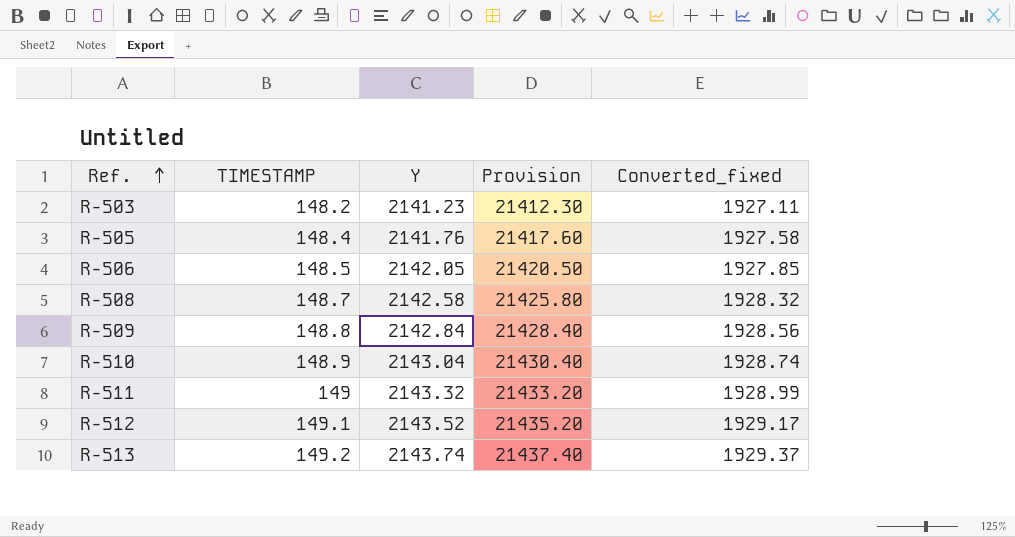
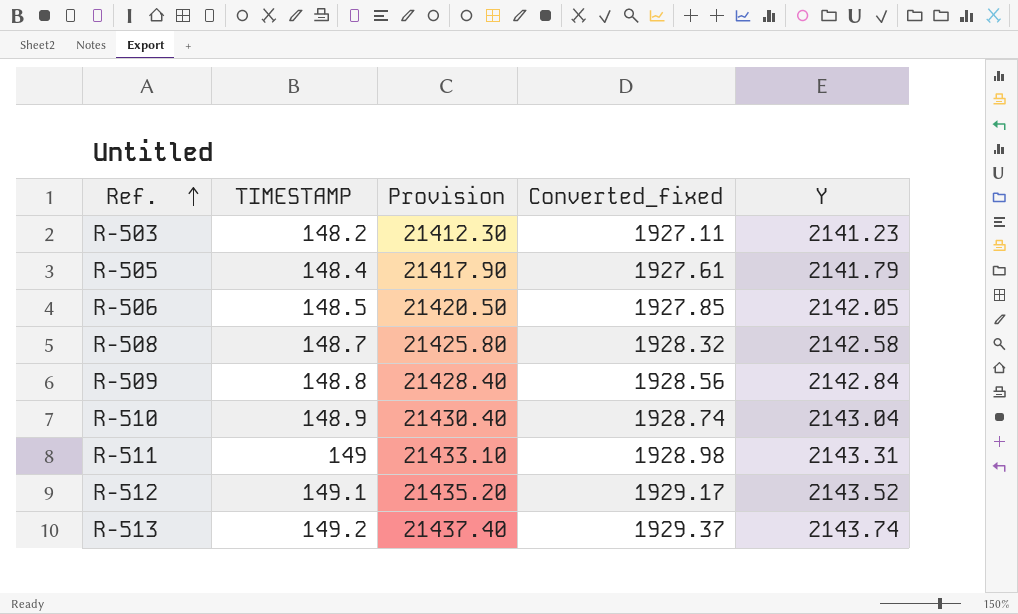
column Y | position: 3 -> 5
R-505 | Provision: 21417.60 -> 21417.90
R-505 | Converted_fixed: 1927.58 -> 1927.61
R-505 | Y: 2141.76 -> 2141.79
R-511 | Provision: 21433.20 -> 21433.10
R-511 | Converted_fixed: 1928.99 -> 1928.98
R-511 | Y: 2143.32 -> 2143.31

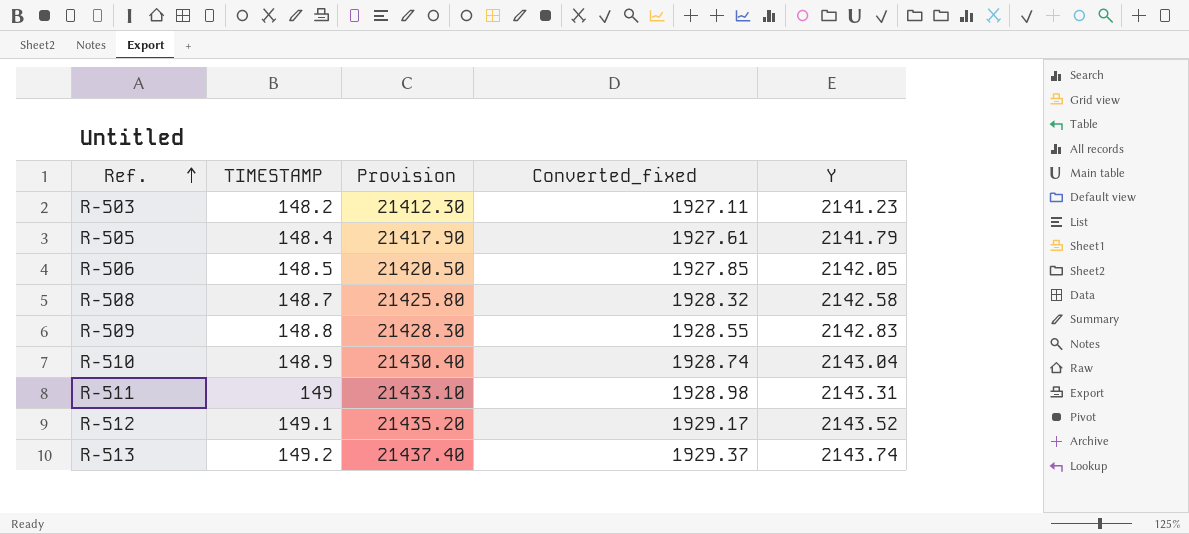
R-509 | Provision: 21428.40 -> 21428.30
R-509 | Converted_fixed: 1928.56 -> 1928.55
R-509 | Y: 2142.84 -> 2142.83

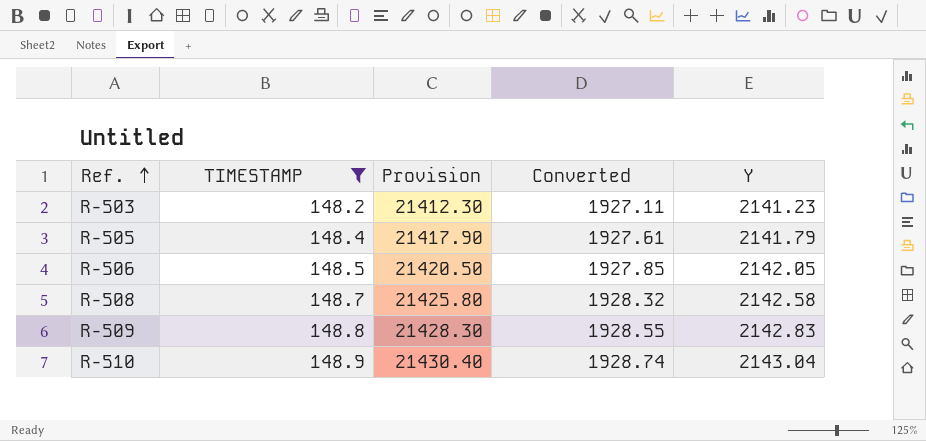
filter: none -> TIMESTAMP <= 148.9
column name: Converted_fixed -> Converted

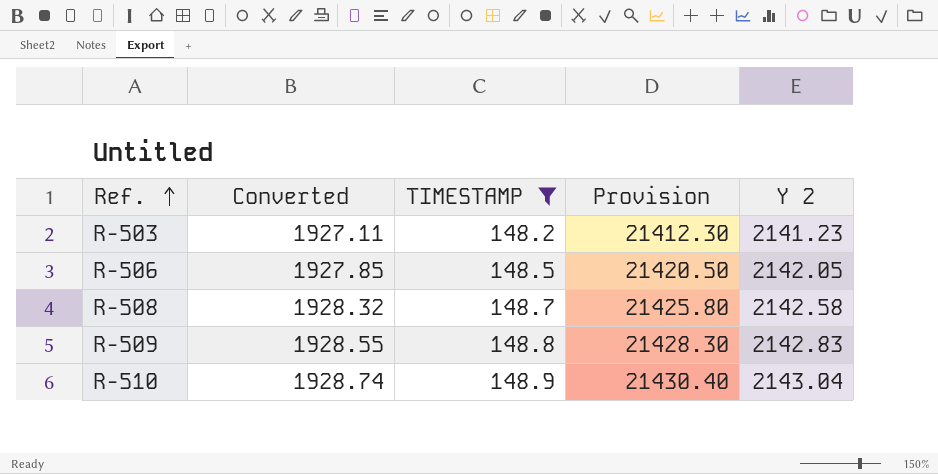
column Converted | position: 4 -> 2
column name: Y -> Y 2
row R-505: 148.4 | 21417.90 | 1927.61 | 2141.79 -> none

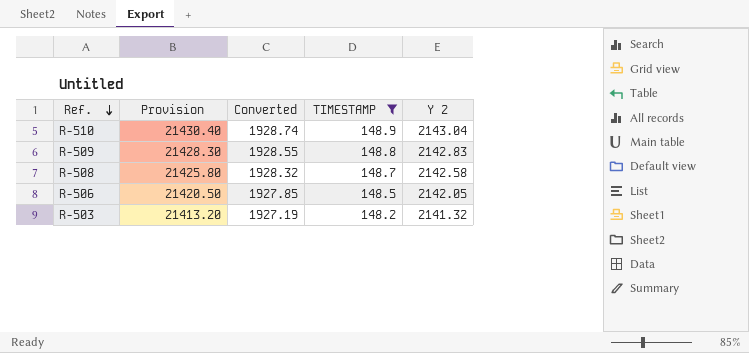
row order: Ref. ascending -> Ref. descending
column Provision | position: 4 -> 2
R-503 | Provision: 21412.30 -> 21413.20
R-503 | Converted: 1927.11 -> 1927.19
R-503 | Y 2: 2141.23 -> 2141.32

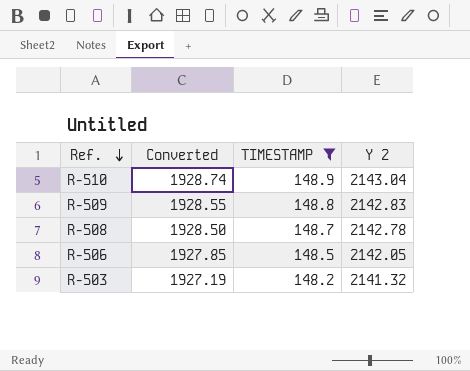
column Provision | formula: [Y 2] * 10 -> none
R-508 | Converted: 1928.32 -> 1928.50
R-508 | Y 2: 2142.58 -> 2142.78

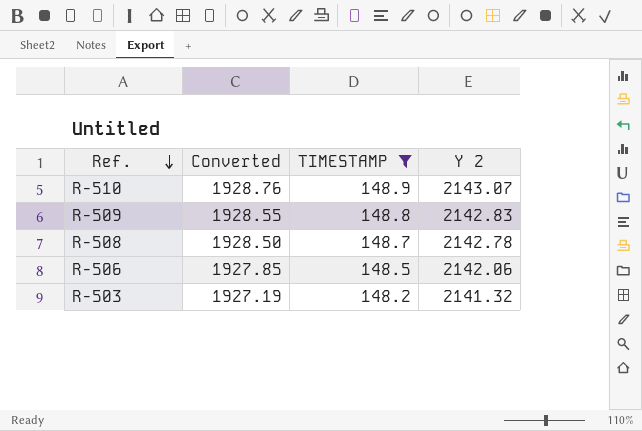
R-510 | Converted: 1928.74 -> 1928.76
R-510 | Y 2: 2143.04 -> 2143.07
R-506 | Y 2: 2142.05 -> 2142.06

